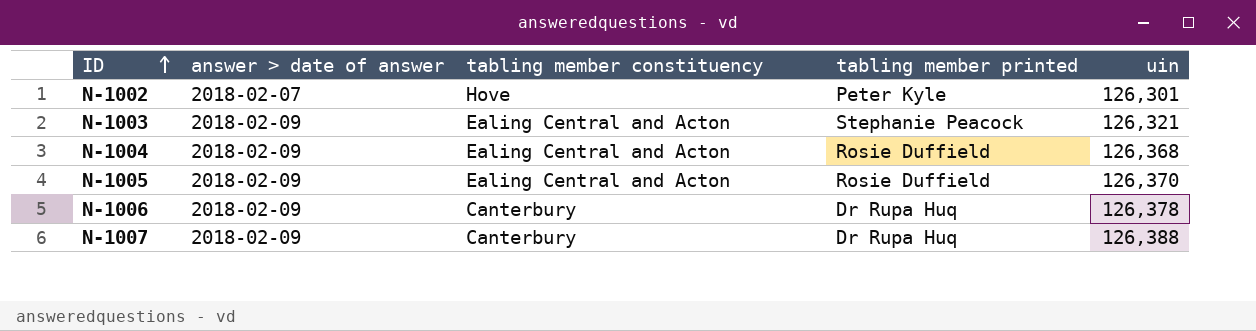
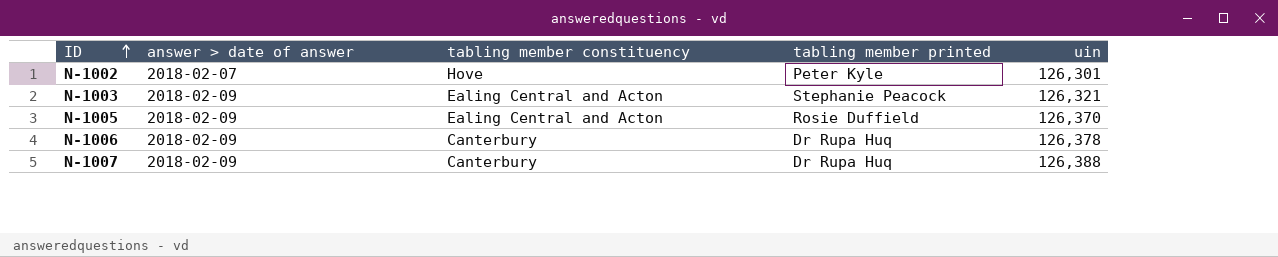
row N-1004: 2018-02-09 | Ealing Central and Acton | Rosie Duffield | 126,368 -> none

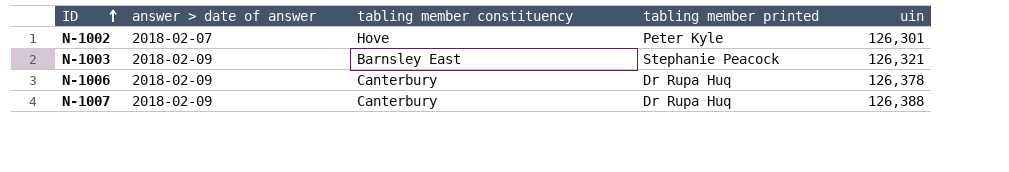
row N-1005: 2018-02-09 | Ealing Central and Acton | Rosie Duffield | 126,370 -> none
N-1003 | tabling member constituency: Ealing Central and Acton -> Barnsley East

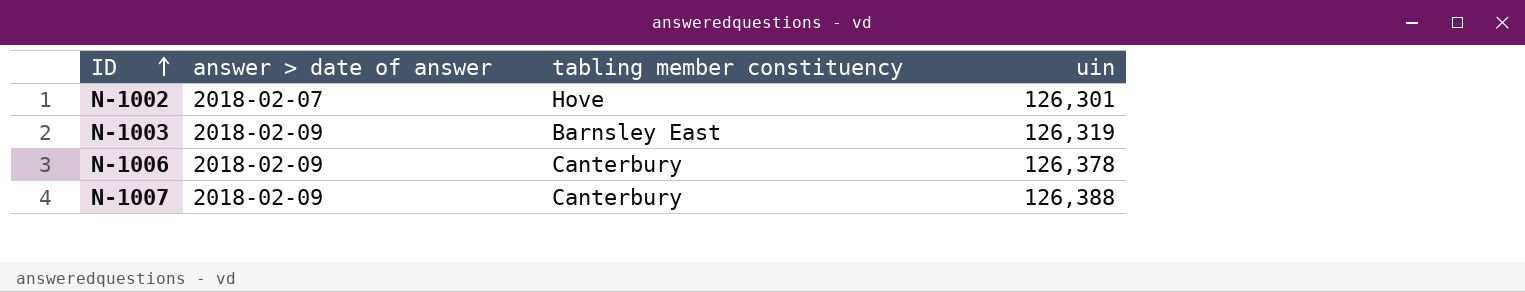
column tabling member printed | position: 4 -> none
N-1003 | uin: 126,321 -> 126,319

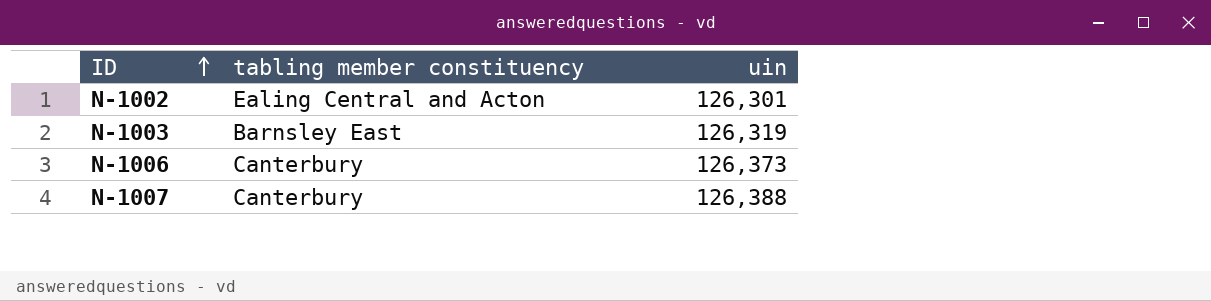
column answer > date of answer | position: 2 -> none
N-1002 | tabling member constituency: Hove -> Ealing Central and Acton
N-1006 | uin: 126,378 -> 126,373

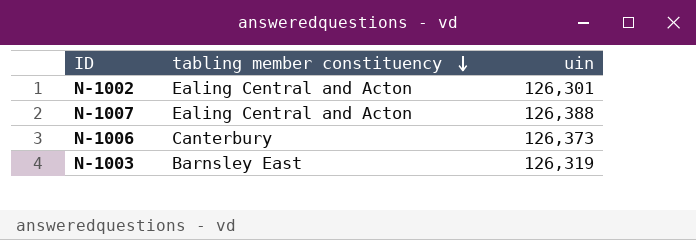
row order: ID ascending -> tabling member constituency descending
N-1007 | tabling member constituency: Canterbury -> Ealing Central and Acton

